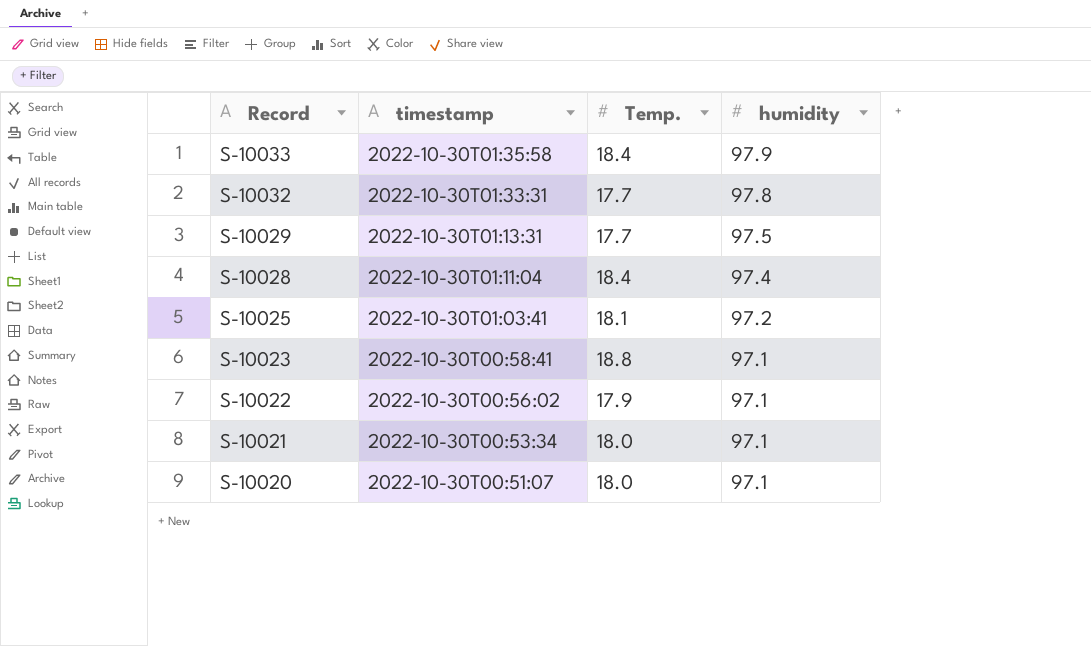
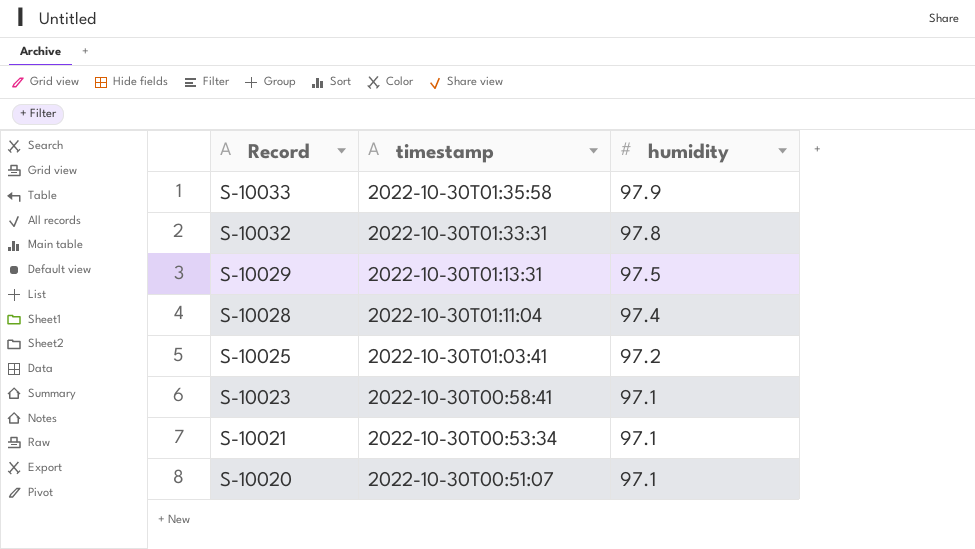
column Temp. | position: 3 -> none
row S-10022: 2022-10-30T00:56:02 | 17.9 | 97.1 -> none

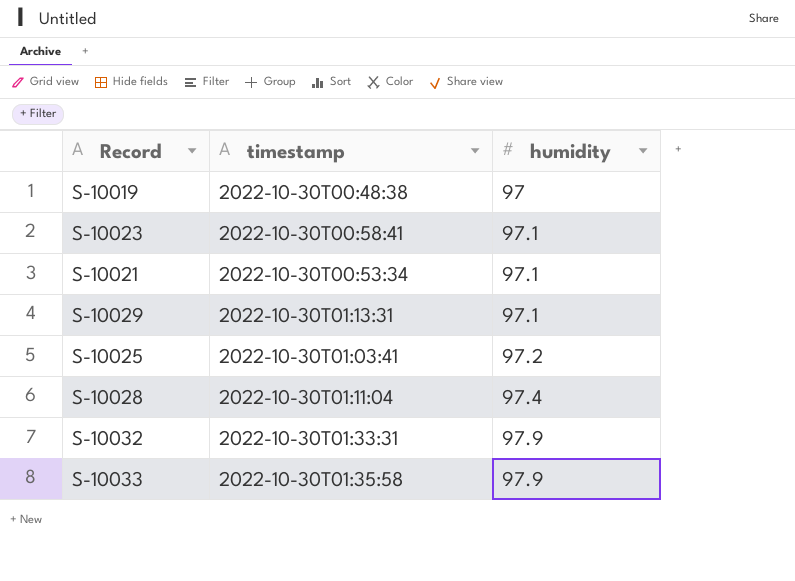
row order: Record descending -> humidity ascending
row S-10020: 2022-10-30T00:51:07 | 97.1 -> none
row S-10019: none -> 2022-10-30T00:48:38 | 97
S-10029 | humidity: 97.5 -> 97.1
S-10032 | humidity: 97.8 -> 97.9

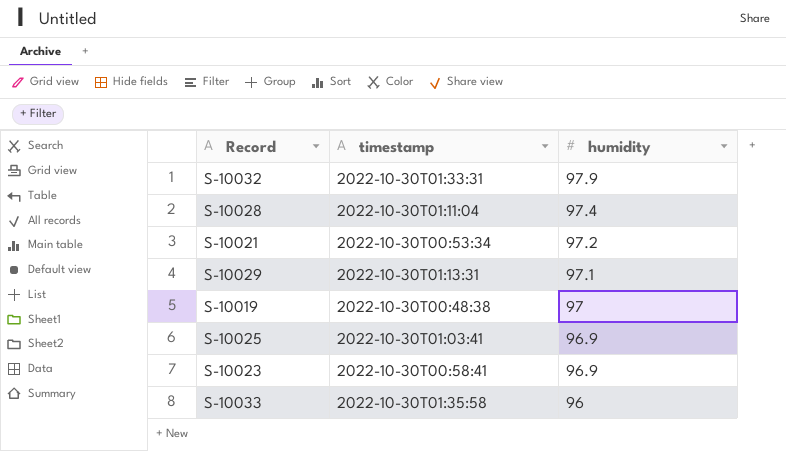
row order: humidity ascending -> humidity descending
S-10021 | humidity: 97.1 -> 97.2
S-10025 | humidity: 97.2 -> 96.9
S-10023 | humidity: 97.1 -> 96.9
S-10033 | humidity: 97.9 -> 96

